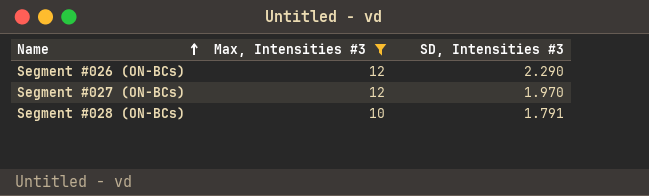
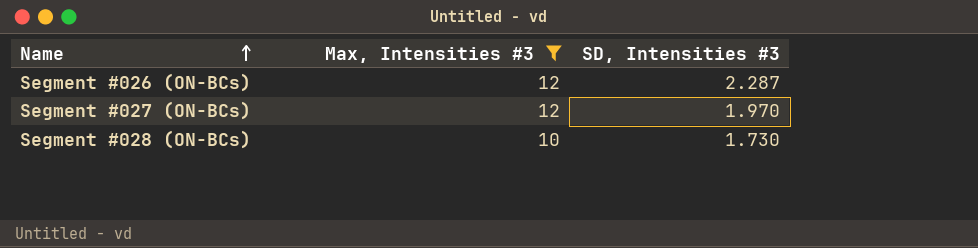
Segment #026 (ON-BCs) | SD, Intensities #3: 2.290 -> 2.287
Segment #028 (ON-BCs) | SD, Intensities #3: 1.791 -> 1.730

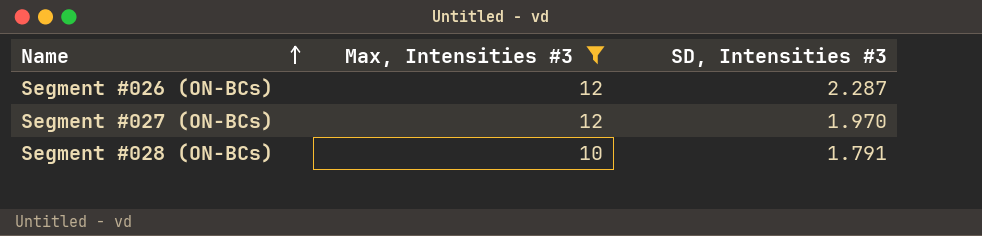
Segment #028 (ON-BCs) | SD, Intensities #3: 1.730 -> 1.791

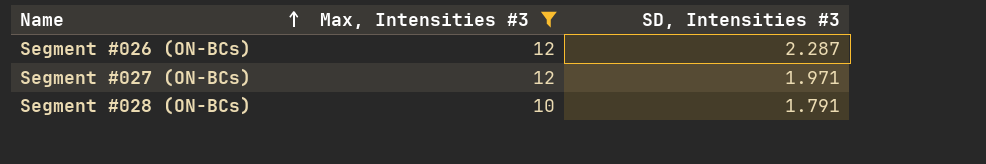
Segment #027 (ON-BCs) | SD, Intensities #3: 1.970 -> 1.971

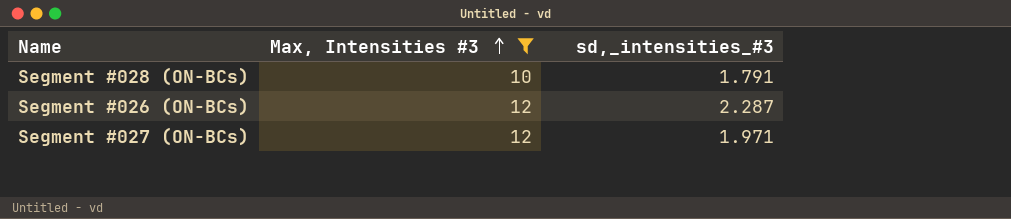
row order: Name ascending -> Max, Intensities #3 ascending
column name: SD, Intensities #3 -> sd,_intensities_#3

